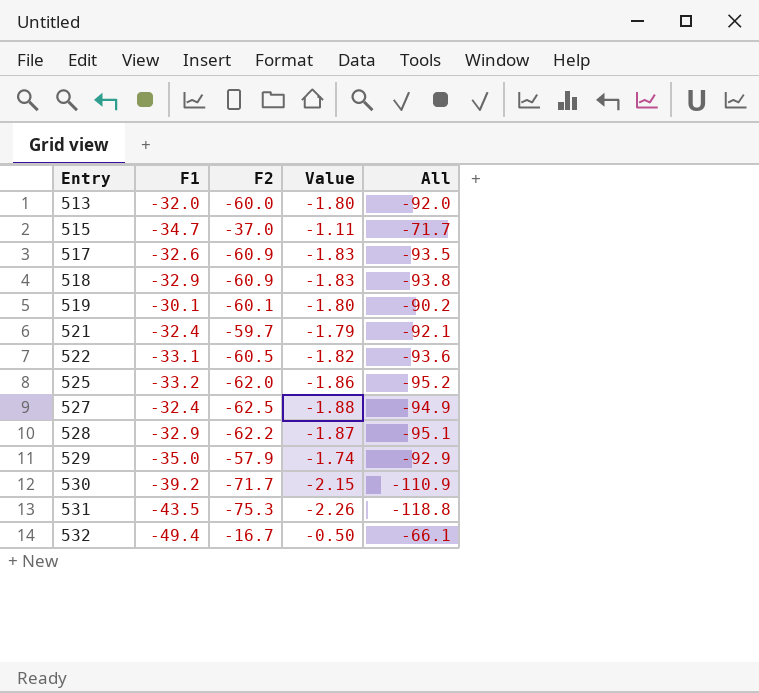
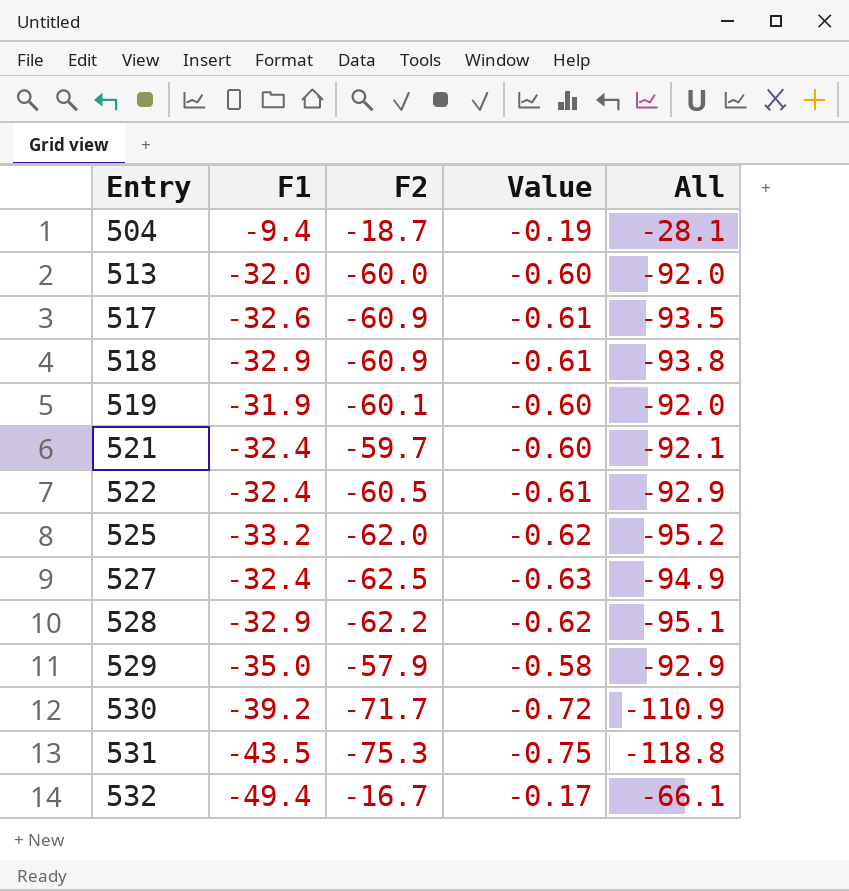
column Value | formula: [F2] * 0.03 -> [F2] * 0.01
row 515: -34.7 | -37.0 | -1.11 | -71.7 -> none
row 504: none -> -9.4 | -18.7 | -0.19 | -28.1
519 | F1: -30.1 -> -31.9
519 | All: -90.2 -> -92.0
522 | F1: -33.1 -> -32.4
522 | All: -93.6 -> -92.9

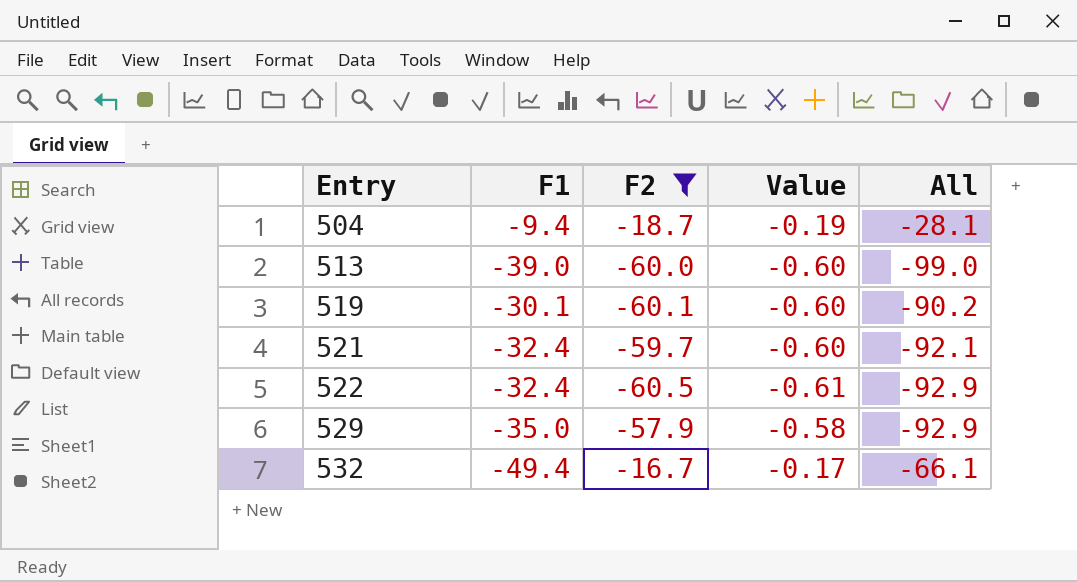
filter: none -> F2 >= -60.5
513 | F1: -32.0 -> -39.0
513 | All: -92.0 -> -99.0
519 | F1: -31.9 -> -30.1
519 | All: -92.0 -> -90.2

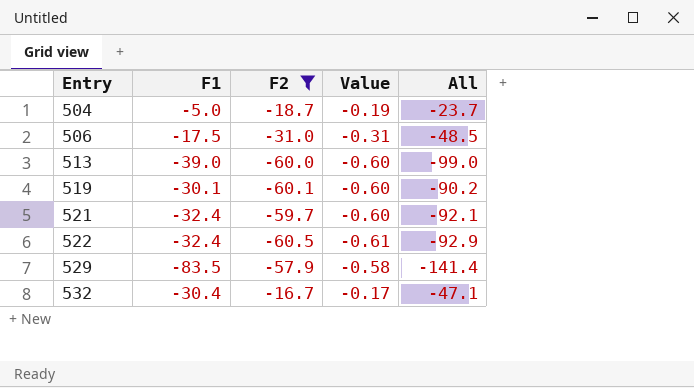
504 | F1: -9.4 -> -5.0
504 | All: -28.1 -> -23.7
row 506: none -> -17.5 | -31.0 | -0.31 | -48.5
529 | F1: -35.0 -> -83.5
529 | All: -92.9 -> -141.4
532 | F1: -49.4 -> -30.4
532 | All: -66.1 -> -47.1

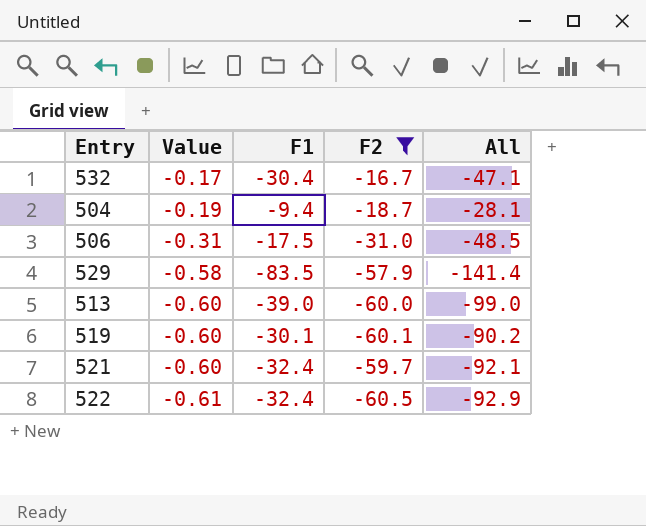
row order: Entry ascending -> Value descending
column Value | position: 4 -> 2
504 | F1: -5.0 -> -9.4
504 | All: -23.7 -> -28.1

